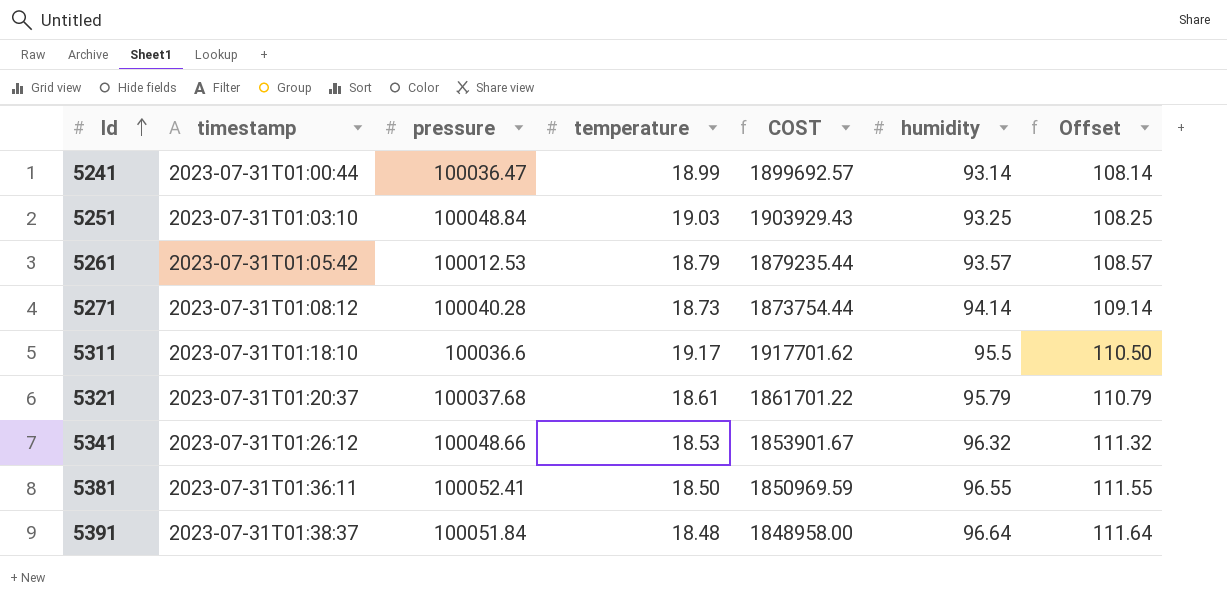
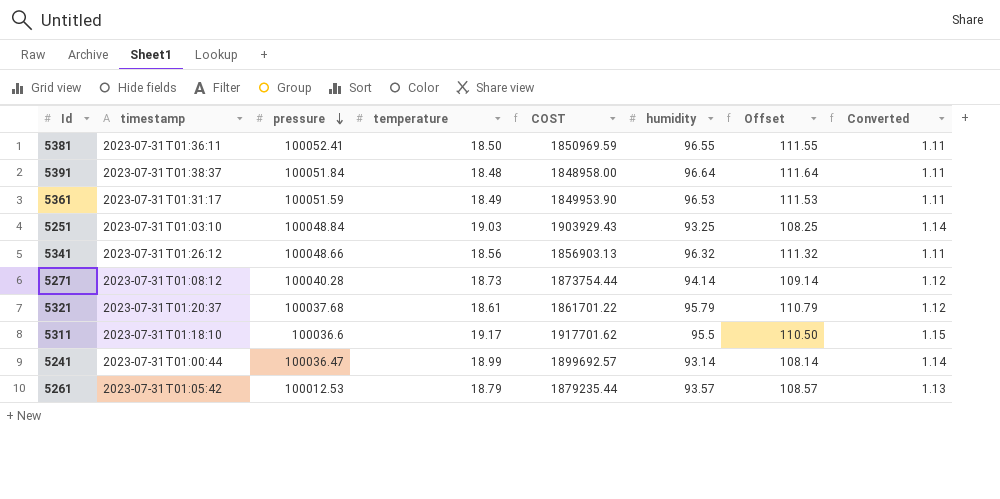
row order: Id ascending -> pressure descending
column Converted | formula: none -> [temperature] * 0.06
row 5361: none -> 2023-07-31T01:31:17 | 100051.59 | 18.49 | 1849953.90 | 96.53 | 111.53 | 1.11
5341 | temperature: 18.53 -> 18.56
5341 | COST: 1853901.67 -> 1856903.13

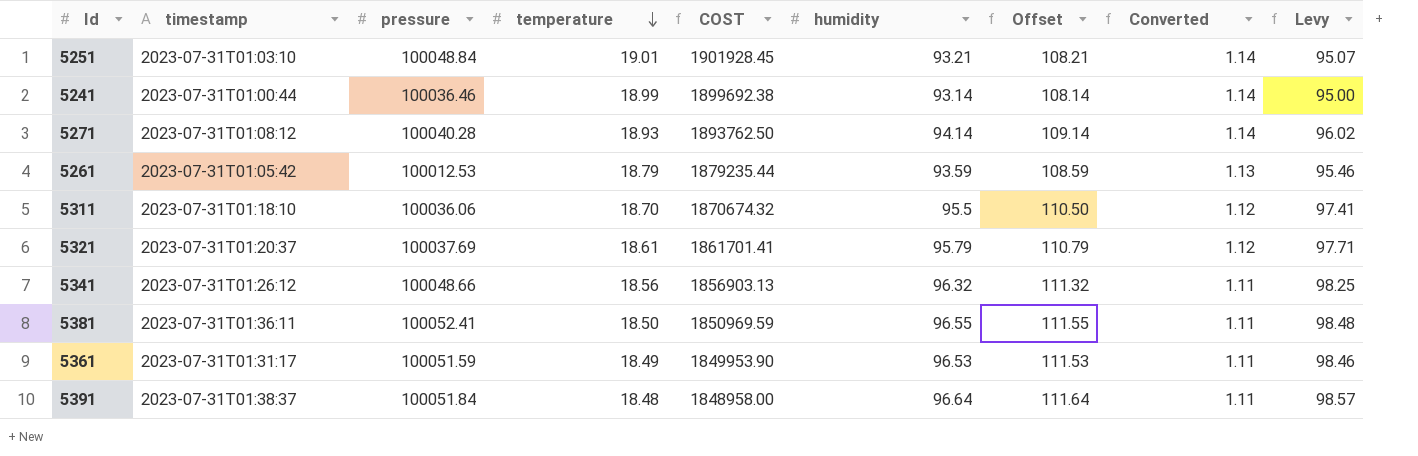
row order: pressure descending -> temperature descending
column Levy | formula: none -> [humidity] * 1.02
5251 | temperature: 19.03 -> 19.01
5251 | COST: 1903929.43 -> 1901928.45
5251 | humidity: 93.25 -> 93.21
5251 | Offset: 108.25 -> 108.21
5241 | pressure: 100036.47 -> 100036.46
5241 | COST: 1899692.57 -> 1899692.38
5271 | temperature: 18.73 -> 18.93
5271 | COST: 1873754.44 -> 1893762.50
5271 | Converted: 1.12 -> 1.14
5261 | humidity: 93.57 -> 93.59
5261 | Offset: 108.57 -> 108.59
5311 | pressure: 100036.6 -> 100036.06
5311 | temperature: 19.17 -> 18.70
5311 | COST: 1917701.62 -> 1870674.32
5311 | Converted: 1.15 -> 1.12
5321 | pressure: 100037.68 -> 100037.69
5321 | COST: 1861701.22 -> 1861701.41

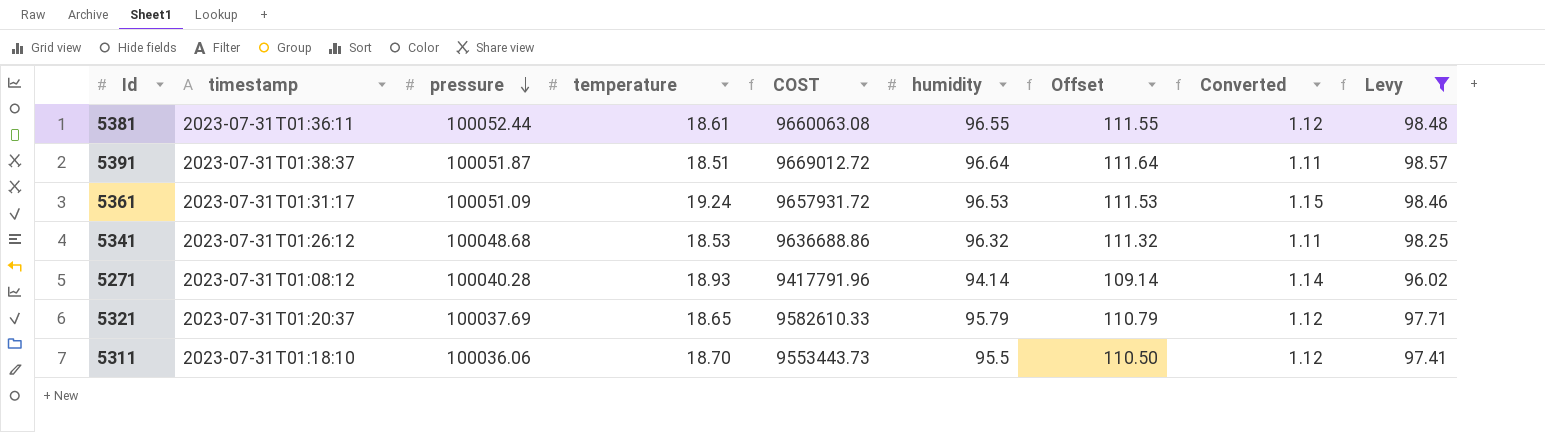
filter: none -> Levy >= 96.02
row order: temperature descending -> pressure descending
column COST | formula: [pressure] * [temperature] -> [pressure] * [humidity]
5381 | pressure: 100052.41 -> 100052.44
5381 | temperature: 18.50 -> 18.61
5381 | Converted: 1.11 -> 1.12
5391 | pressure: 100051.84 -> 100051.87
5391 | temperature: 18.48 -> 18.51
5361 | pressure: 100051.59 -> 100051.09
5361 | temperature: 18.49 -> 19.24
5361 | Converted: 1.11 -> 1.15
5341 | pressure: 100048.66 -> 100048.68
5341 | temperature: 18.56 -> 18.53
5321 | temperature: 18.61 -> 18.65

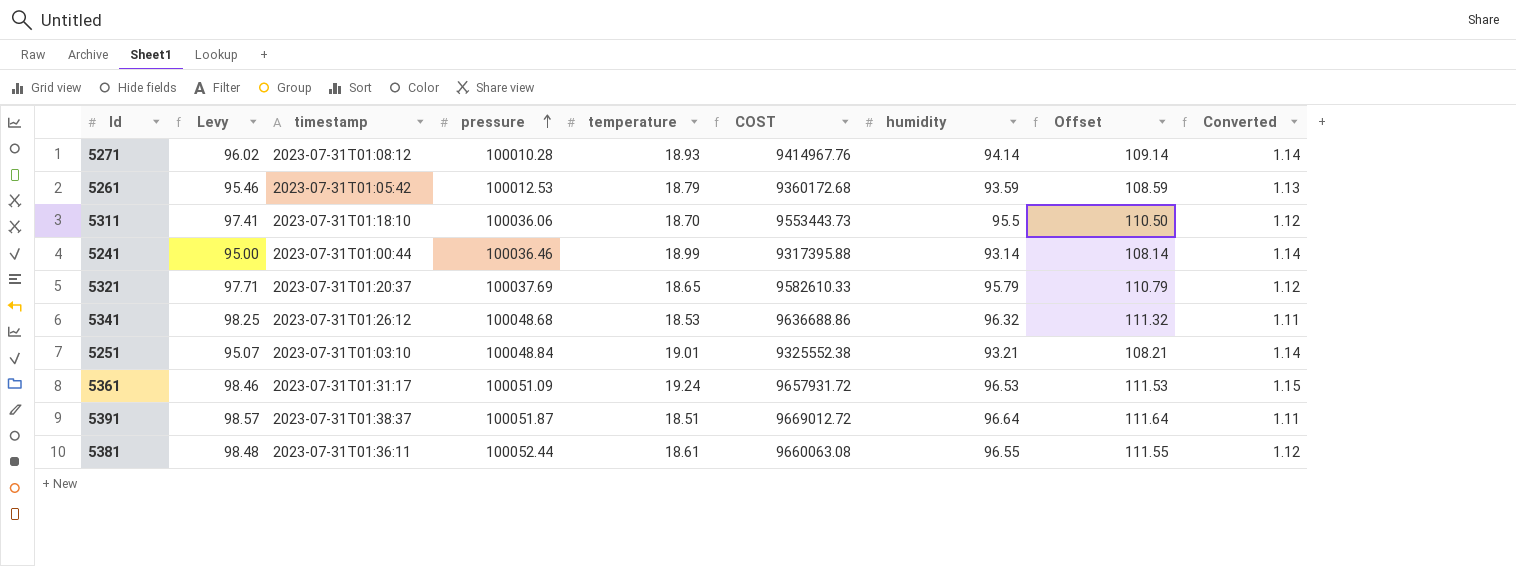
filter: Levy >= 96.02 -> none
row order: pressure descending -> pressure ascending
column Levy | position: 9 -> 2
5271 | pressure: 100040.28 -> 100010.28
5271 | COST: 9417791.96 -> 9414967.76

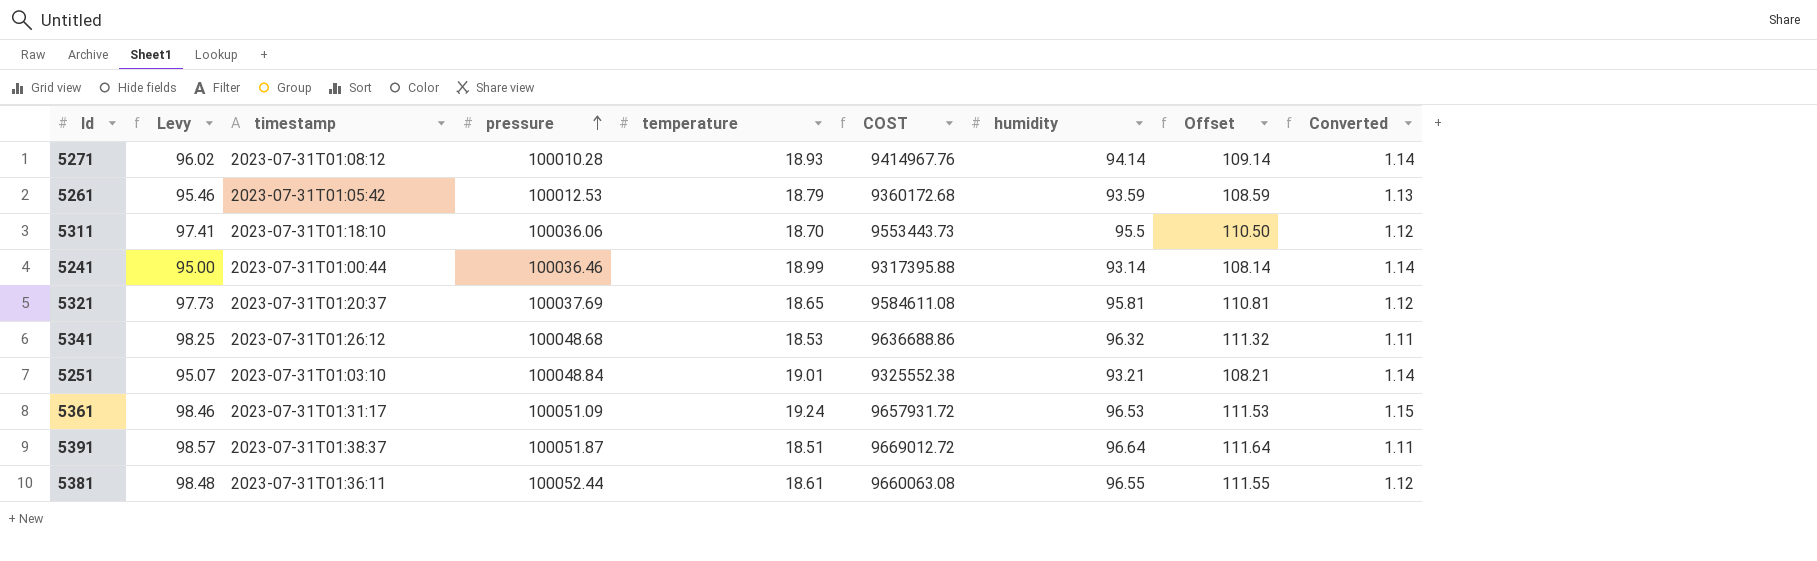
5321 | Levy: 97.71 -> 97.73
5321 | COST: 9582610.33 -> 9584611.08
5321 | humidity: 95.79 -> 95.81
5321 | Offset: 110.79 -> 110.81

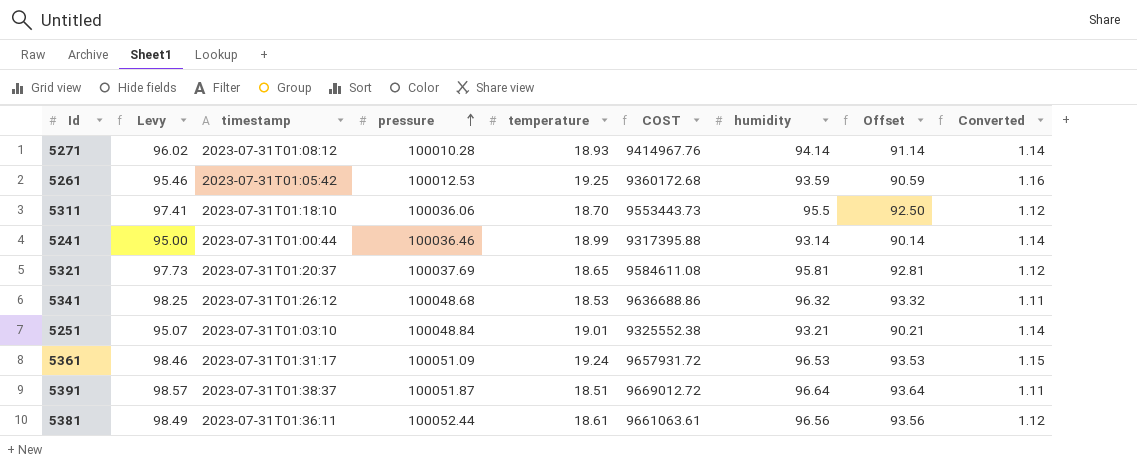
column Offset | formula: [humidity] + 15 -> [humidity] - 3
5261 | temperature: 18.79 -> 19.25
5261 | Converted: 1.13 -> 1.16
5381 | Levy: 98.48 -> 98.49
5381 | COST: 9660063.08 -> 9661063.61
5381 | humidity: 96.55 -> 96.56

